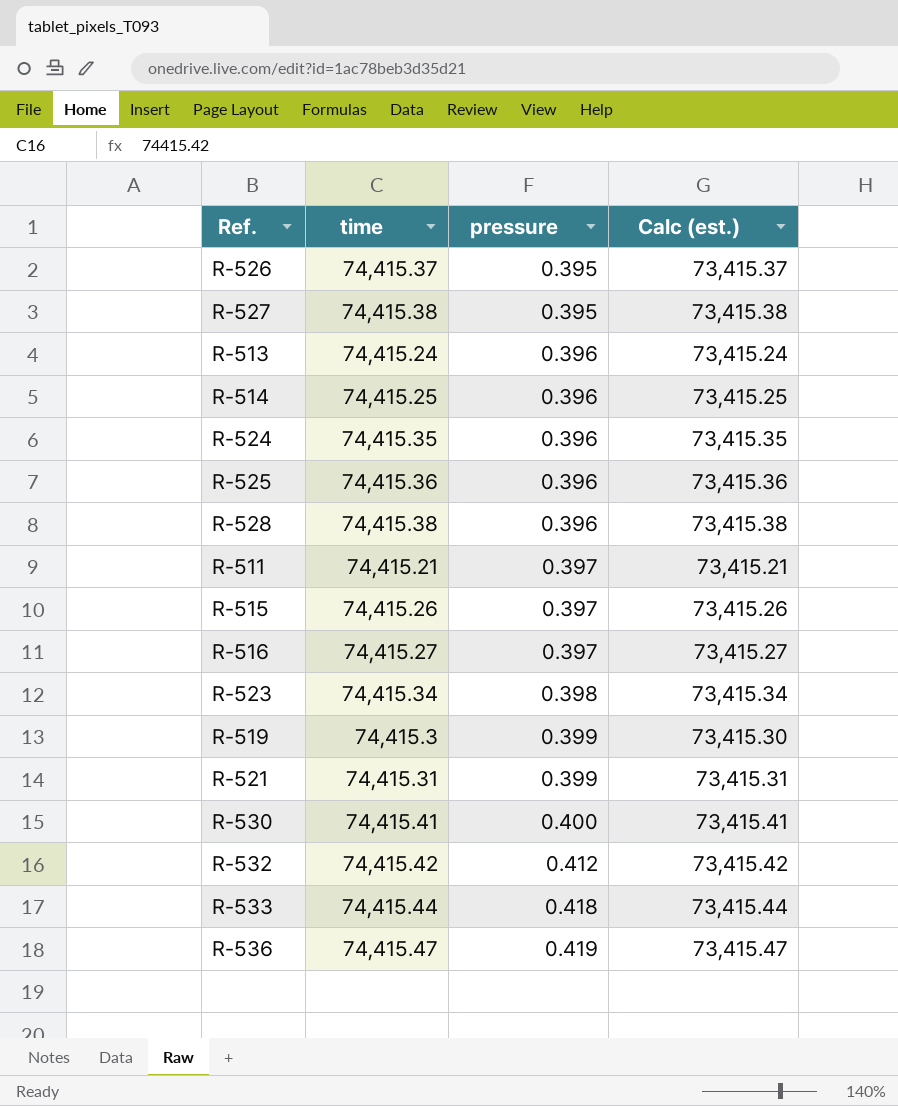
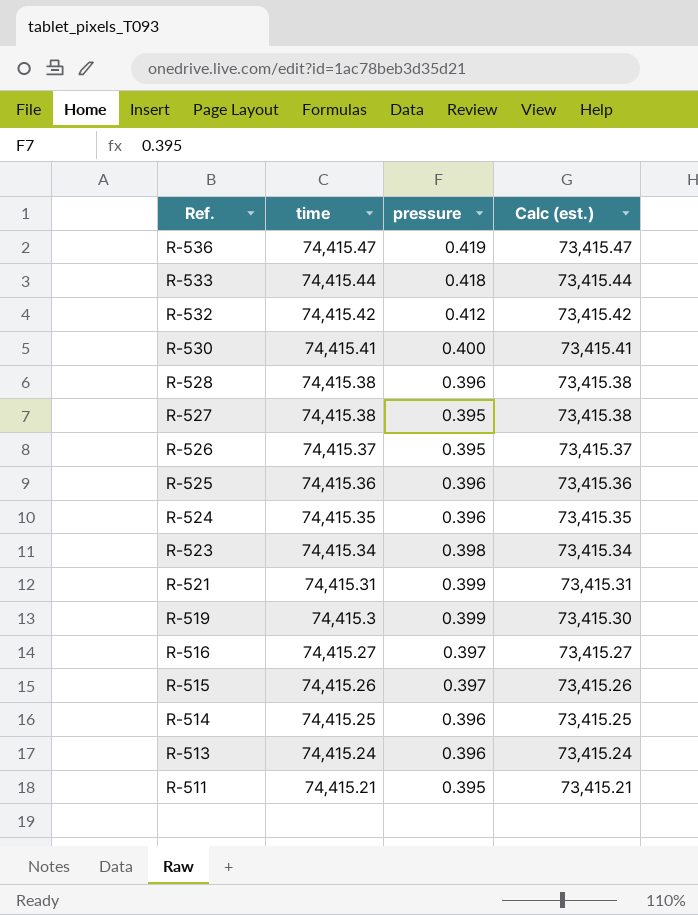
row order: pressure ascending -> Ref. descending
R-511 | pressure: 0.397 -> 0.395

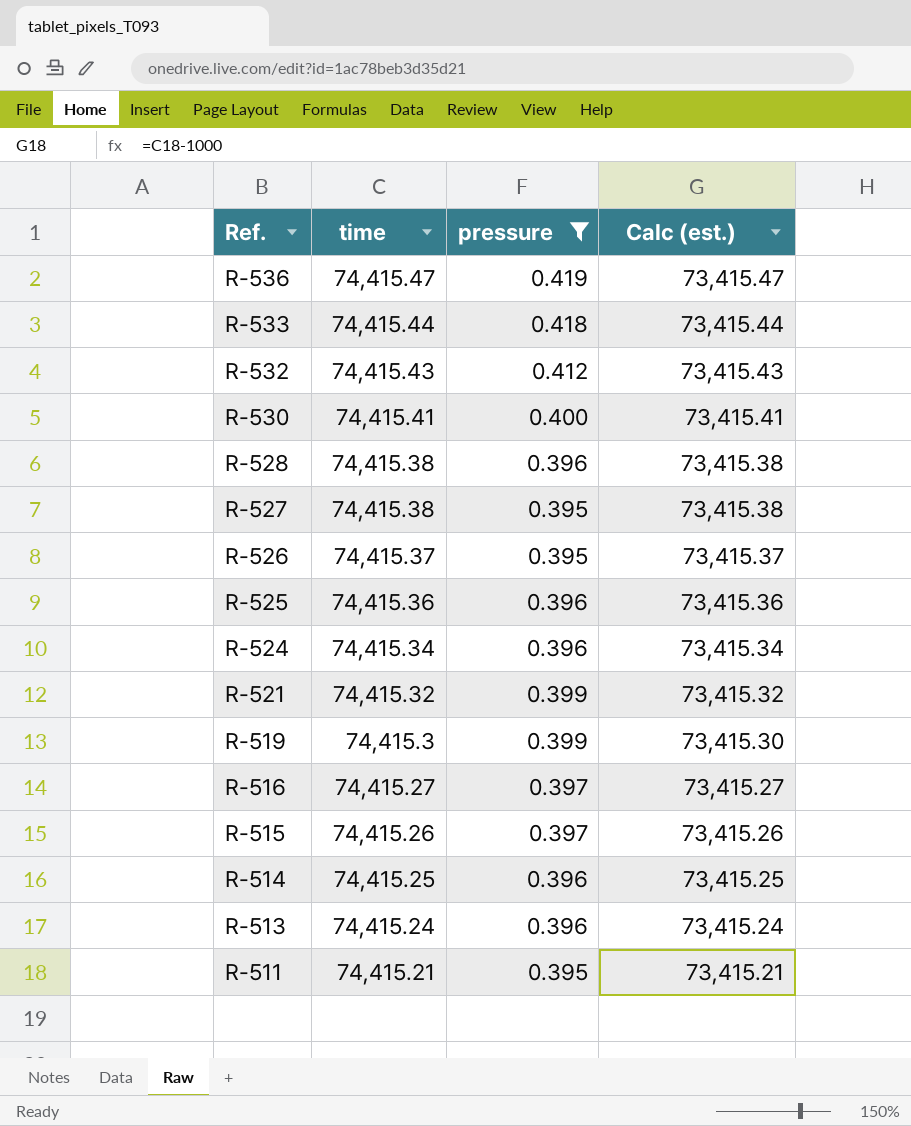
filter: none -> pressure != 0.398
R-532 | time: 74,415.42 -> 74,415.43
R-532 | Calc (est.): 73,415.42 -> 73,415.43
R-524 | time: 74,415.35 -> 74,415.34
R-524 | Calc (est.): 73,415.35 -> 73,415.34
R-521 | time: 74,415.31 -> 74,415.32
R-521 | Calc (est.): 73,415.31 -> 73,415.32

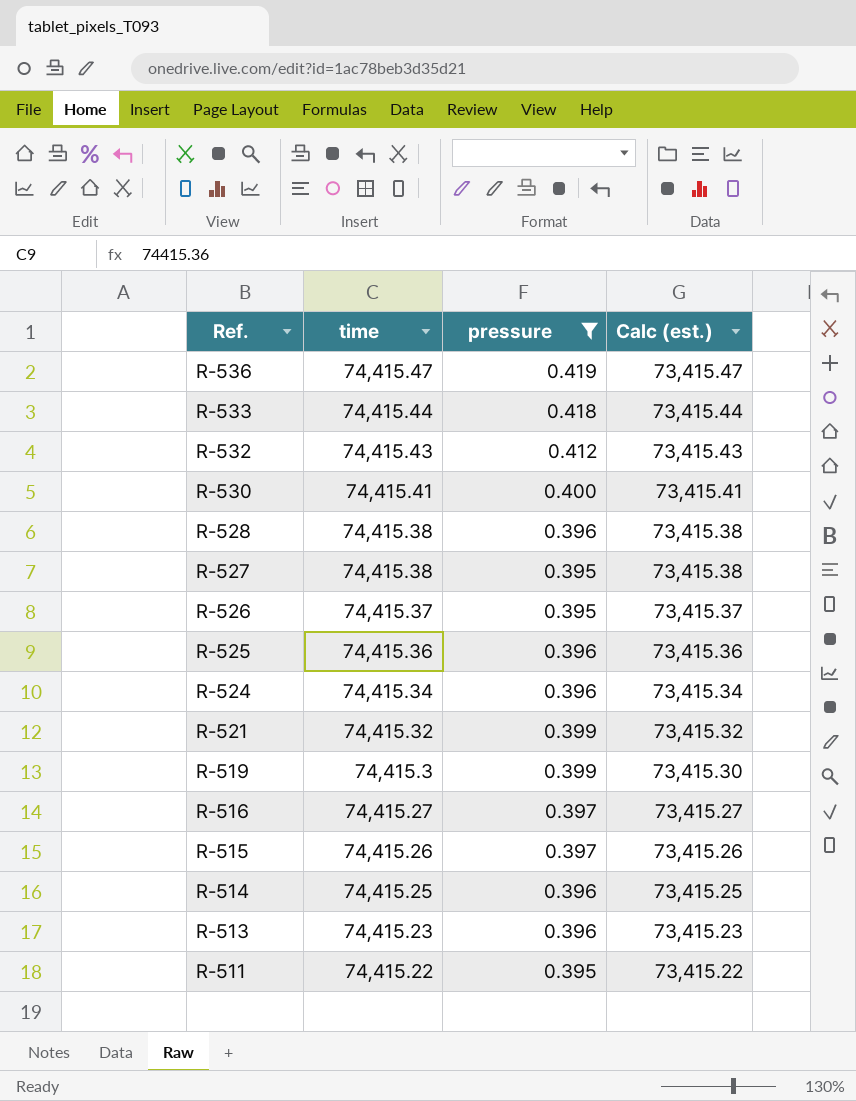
R-513 | time: 74,415.24 -> 74,415.23
R-513 | Calc (est.): 73,415.24 -> 73,415.23
R-511 | time: 74,415.21 -> 74,415.22
R-511 | Calc (est.): 73,415.21 -> 73,415.22

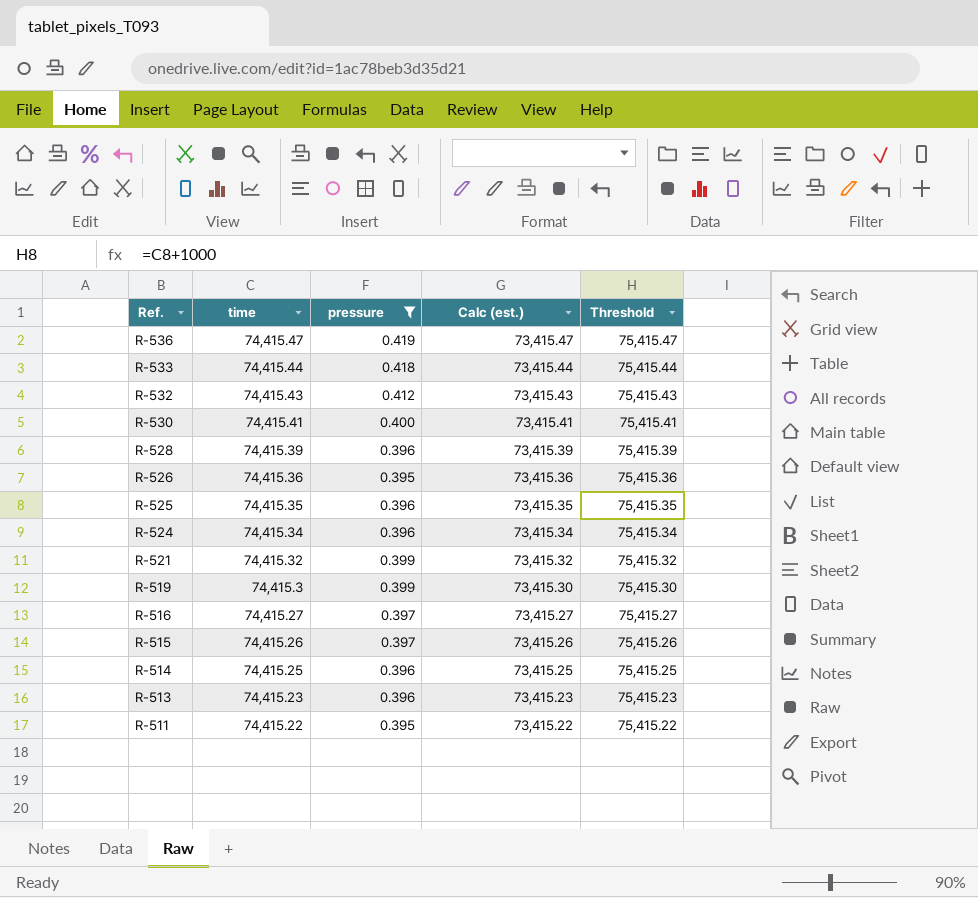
column Threshold | formula: none -> [time] + 1000
row R-527: 74,415.38 | 0.395 | 73,415.38 -> none
R-528 | time: 74,415.38 -> 74,415.39
R-528 | Calc (est.): 73,415.38 -> 73,415.39
R-526 | time: 74,415.37 -> 74,415.36
R-526 | Calc (est.): 73,415.37 -> 73,415.36
R-525 | time: 74,415.36 -> 74,415.35
R-525 | Calc (est.): 73,415.36 -> 73,415.35

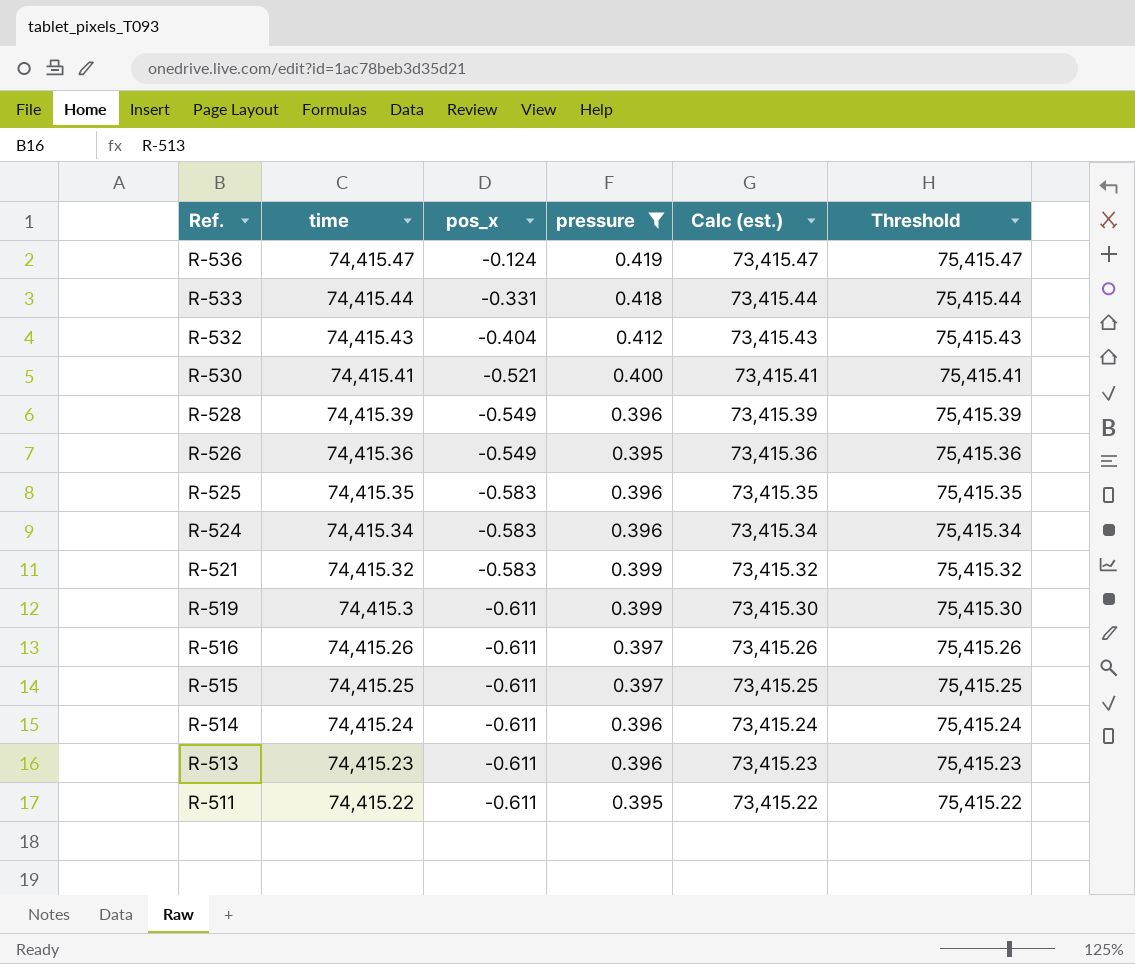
column pos_x | position: none -> 3
R-516 | time: 74,415.27 -> 74,415.26
R-516 | Calc (est.): 73,415.27 -> 73,415.26
R-516 | Threshold: 75,415.27 -> 75,415.26
R-515 | time: 74,415.26 -> 74,415.25
R-515 | Calc (est.): 73,415.26 -> 73,415.25
R-515 | Threshold: 75,415.26 -> 75,415.25
R-514 | time: 74,415.25 -> 74,415.24
R-514 | Calc (est.): 73,415.25 -> 73,415.24
R-514 | Threshold: 75,415.25 -> 75,415.24

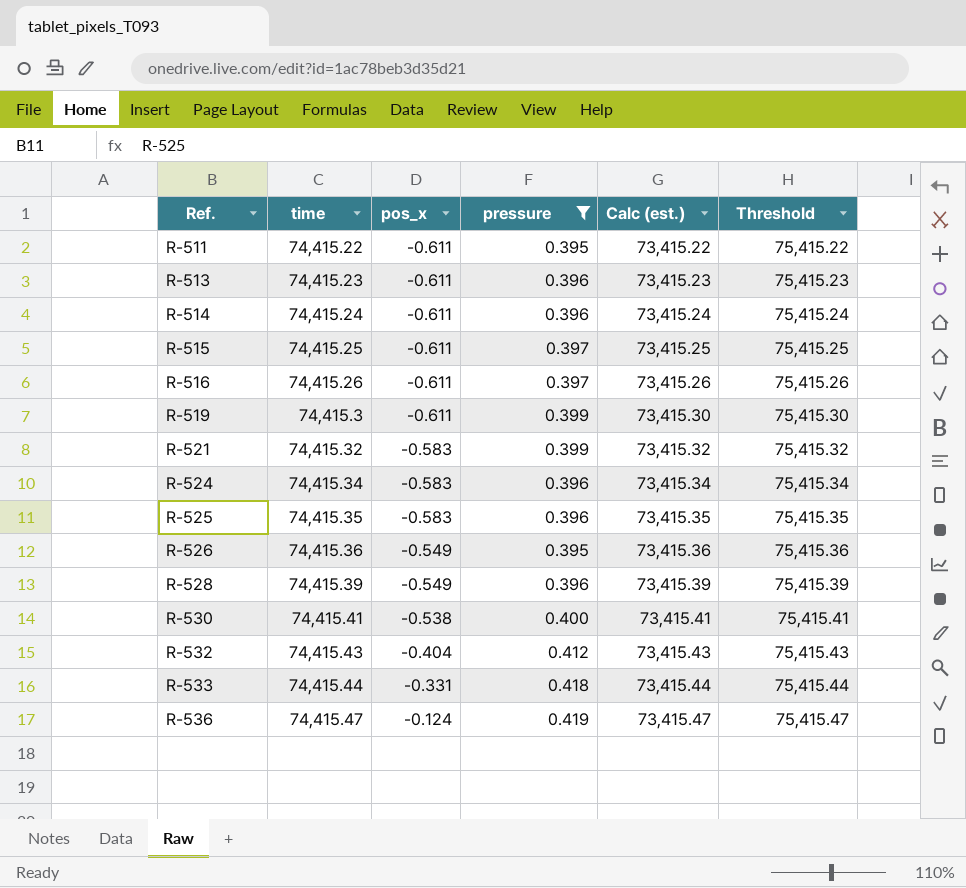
row order: Ref. descending -> Ref. ascending
R-530 | pos_x: -0.521 -> -0.538

